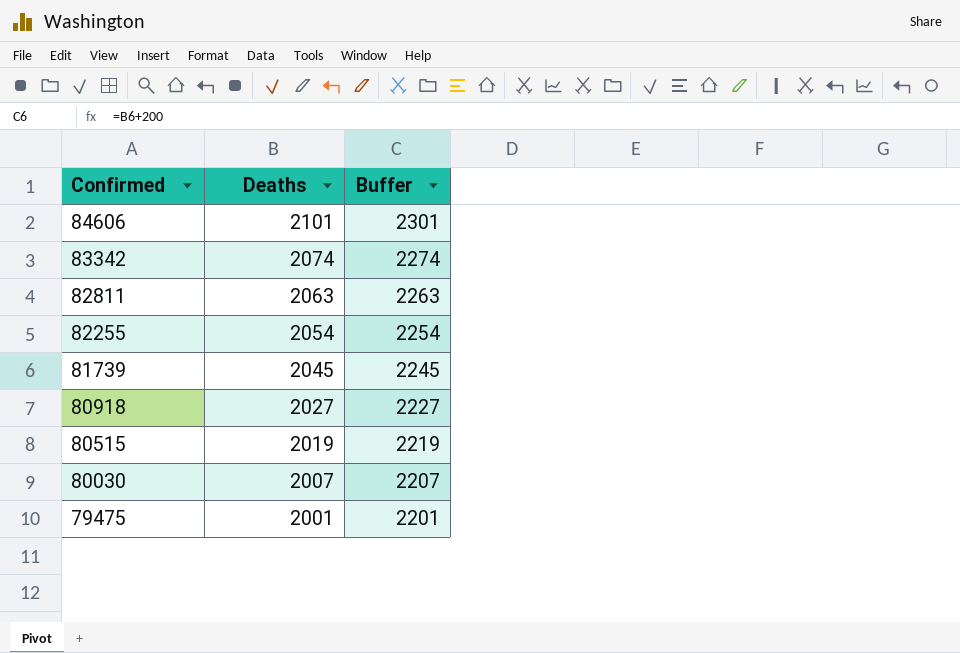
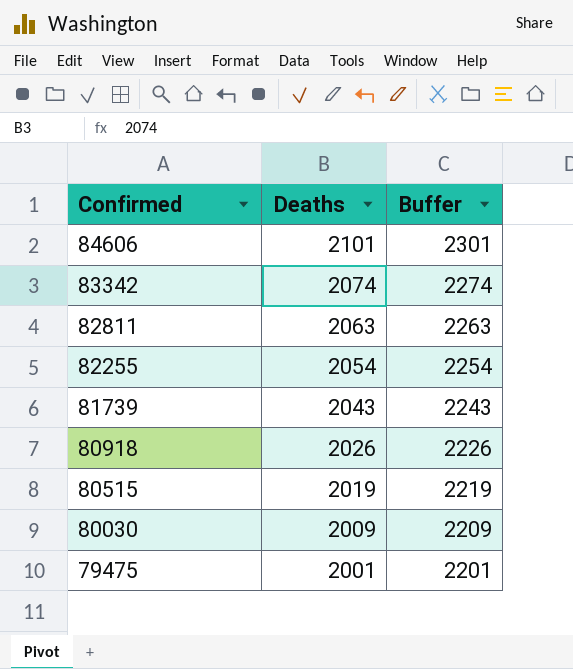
81739 | Deaths: 2045 -> 2043
81739 | Buffer: 2245 -> 2243
80918 | Deaths: 2027 -> 2026
80918 | Buffer: 2227 -> 2226
80030 | Deaths: 2007 -> 2009
80030 | Buffer: 2207 -> 2209

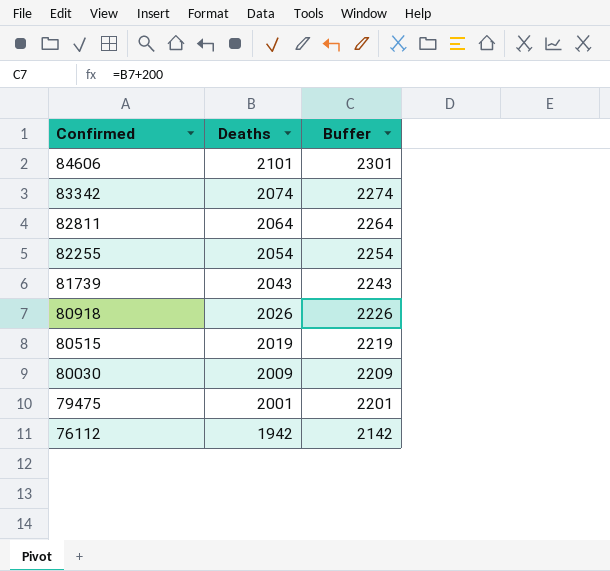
82811 | Deaths: 2063 -> 2064
82811 | Buffer: 2263 -> 2264
row 76112: none -> 1942 | 2142

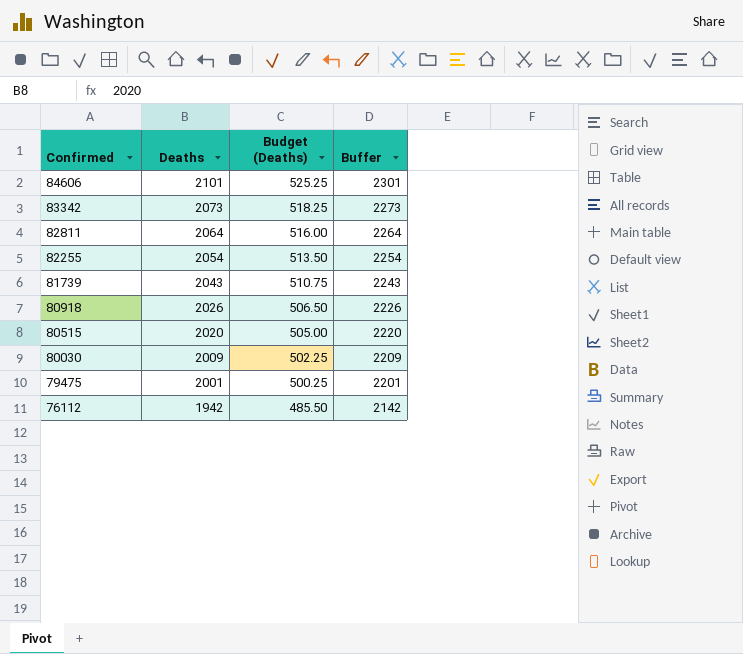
column Budget (Deaths) | formula: none -> [Deaths] * 0.25
83342 | Deaths: 2074 -> 2073
83342 | Buffer: 2274 -> 2273
80515 | Deaths: 2019 -> 2020
80515 | Buffer: 2219 -> 2220

